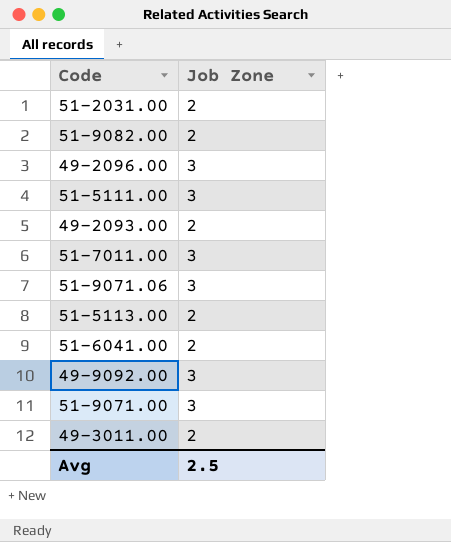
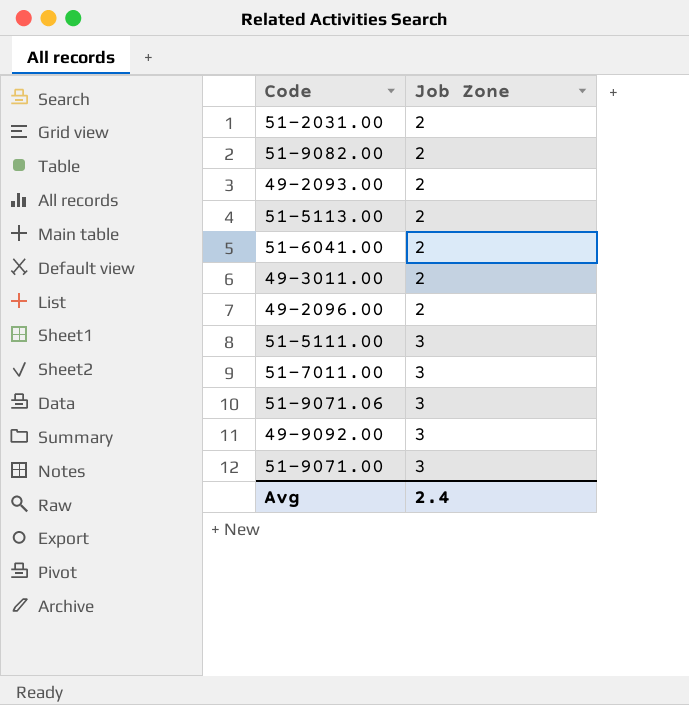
row order: none -> Job Zone ascending
49-2096.00 | Job Zone: 3 -> 2
Avg | Job Zone: 2.5 -> 2.4

